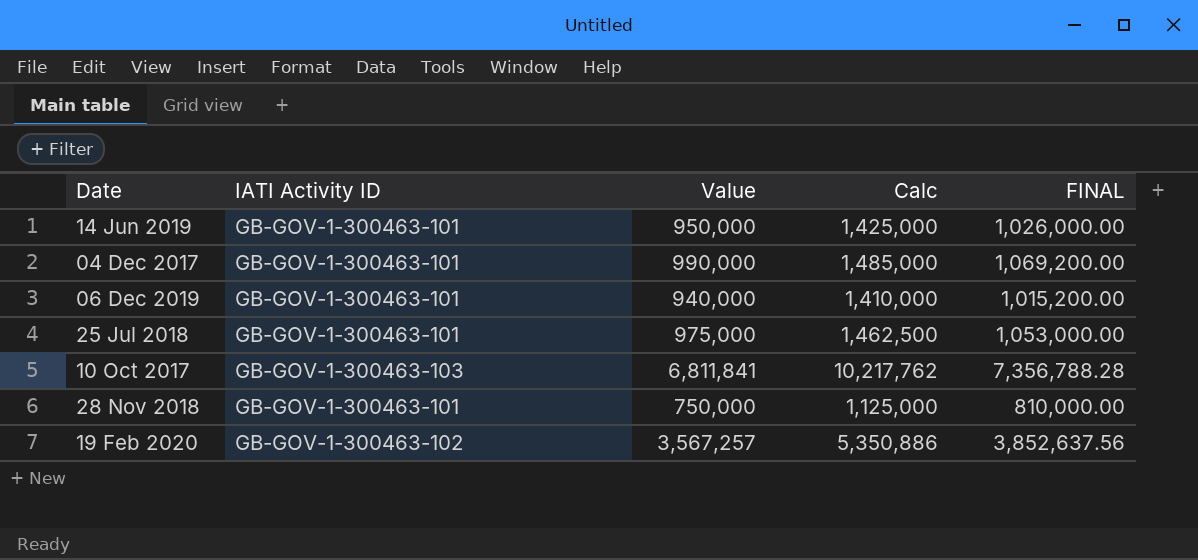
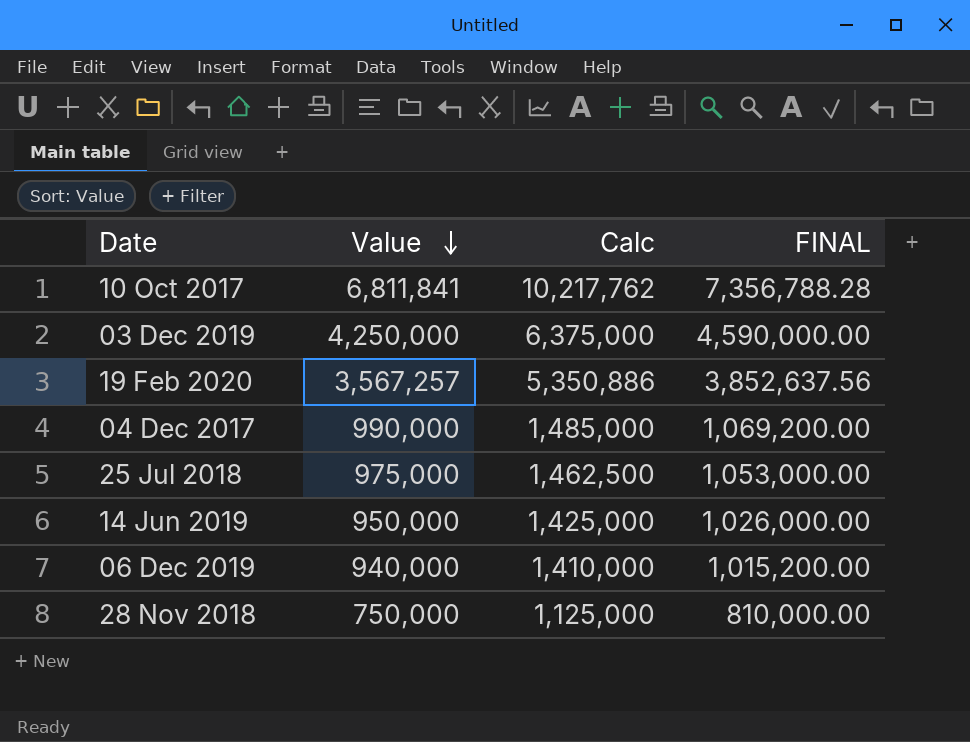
row order: none -> Value descending
column IATI Activity ID | position: 2 -> none
row 03 Dec 2019: none -> 4,250,000 | 6,375,000 | 4,590,000.00

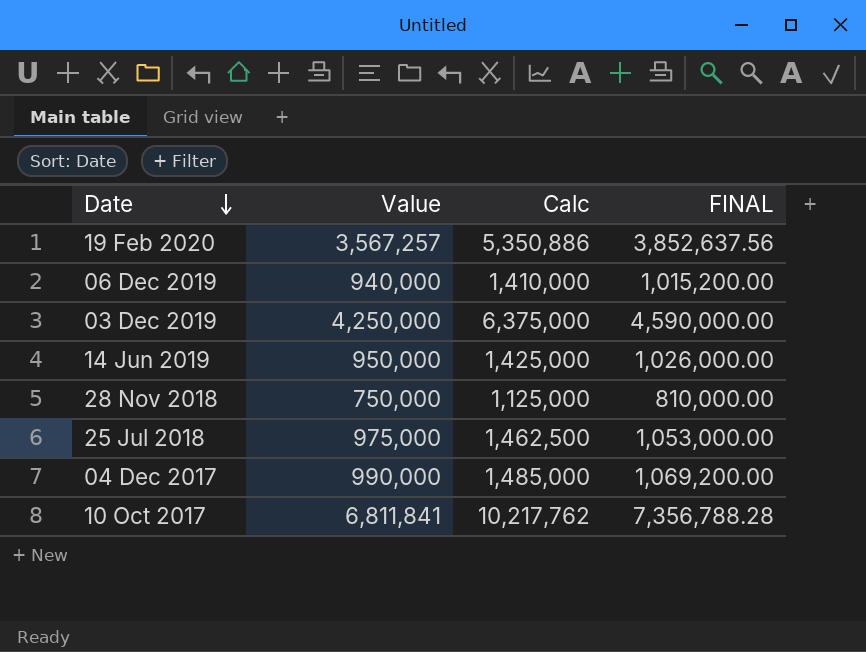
row order: Value descending -> Date descending

